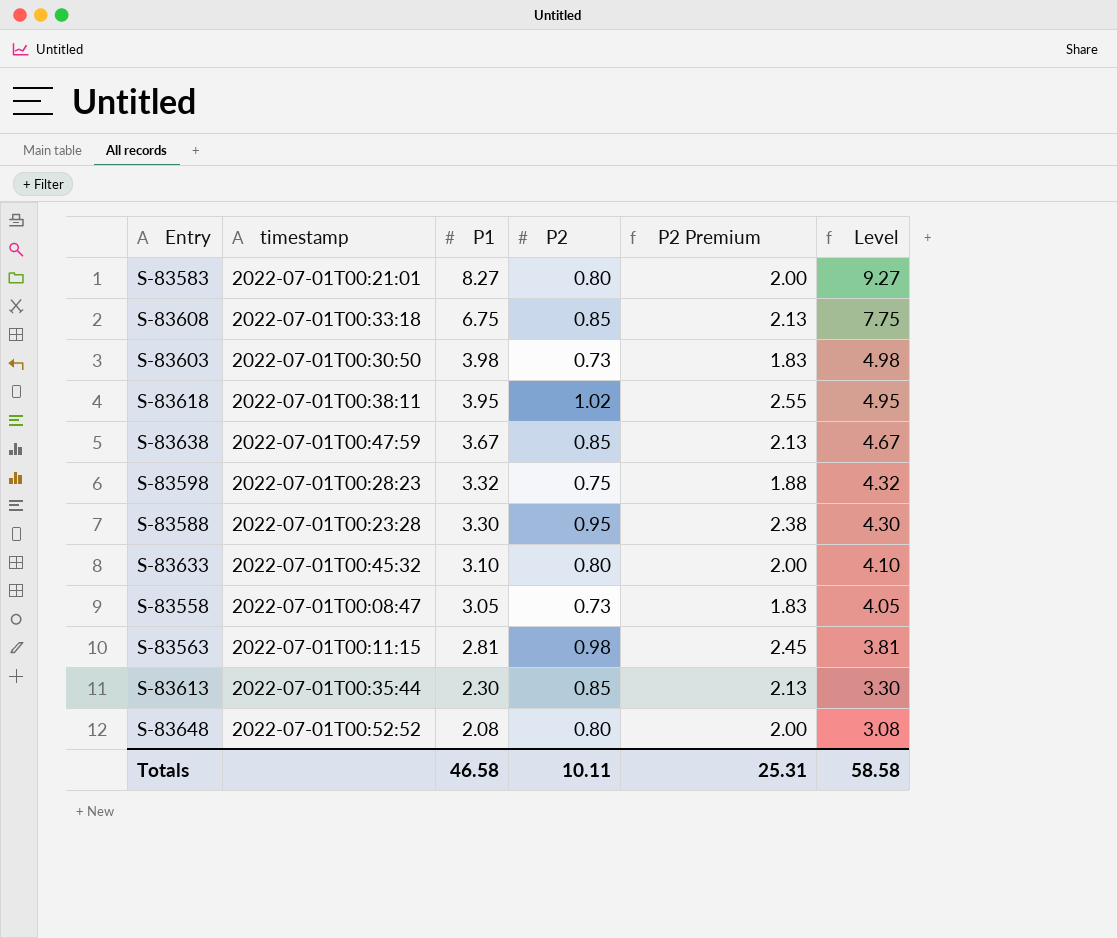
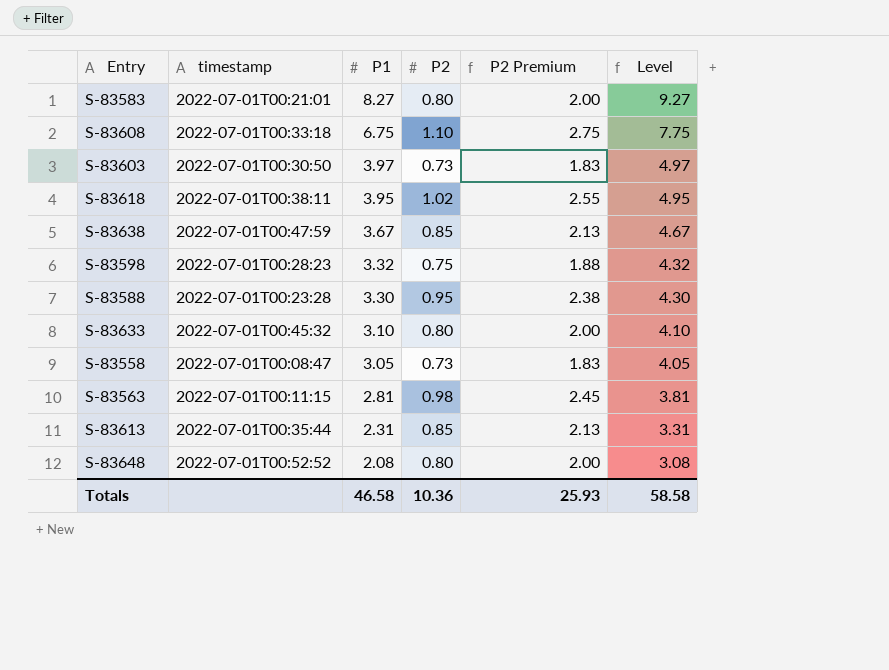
S-83608 | P2: 0.85 -> 1.10
S-83608 | P2 Premium: 2.13 -> 2.75
S-83603 | P1: 3.98 -> 3.97
S-83603 | Level: 4.98 -> 4.97
S-83613 | P1: 2.30 -> 2.31
S-83613 | Level: 3.30 -> 3.31
Totals | P2: 10.11 -> 10.36
Totals | P2 Premium: 25.31 -> 25.93

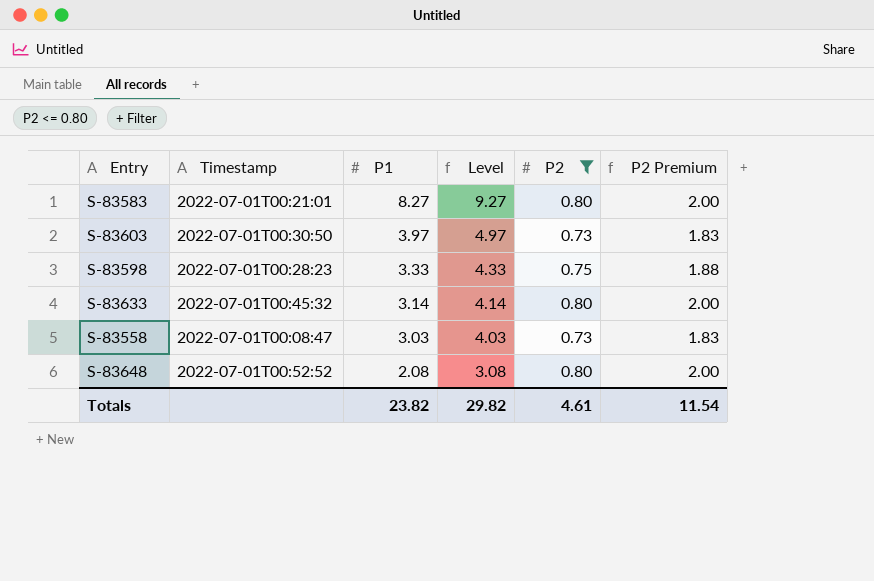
filter: none -> P2 <= 0.80
column name: timestamp -> Timestamp
column Level | position: 6 -> 4
S-83598 | P1: 3.32 -> 3.33
S-83598 | Level: 4.32 -> 4.33
S-83633 | P1: 3.10 -> 3.14
S-83633 | Level: 4.10 -> 4.14
S-83558 | P1: 3.05 -> 3.03
S-83558 | Level: 4.05 -> 4.03
Totals | P1: 46.58 -> 23.82
Totals | Level: 58.58 -> 29.82
Totals | P2: 10.36 -> 4.61
Totals | P2 Premium: 25.93 -> 11.54

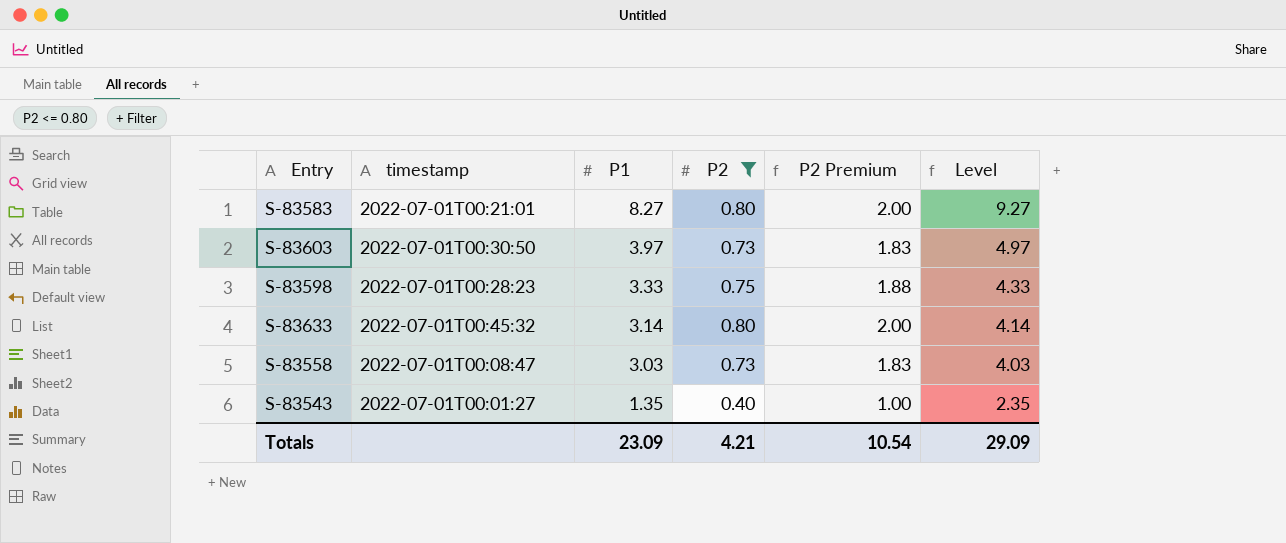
column name: Timestamp -> timestamp
column Level | position: 4 -> 6
row S-83648: 2022-07-01T00:52:52 | 2.08 | 3.08 | 0.80 | 2.00 -> none
row S-83543: none -> 2022-07-01T00:01:27 | 1.35 | 0.40 | 1.00 | 2.35
Totals | P1: 23.82 -> 23.09
Totals | P2: 4.61 -> 4.21
Totals | P2 Premium: 11.54 -> 10.54
Totals | Level: 29.82 -> 29.09

